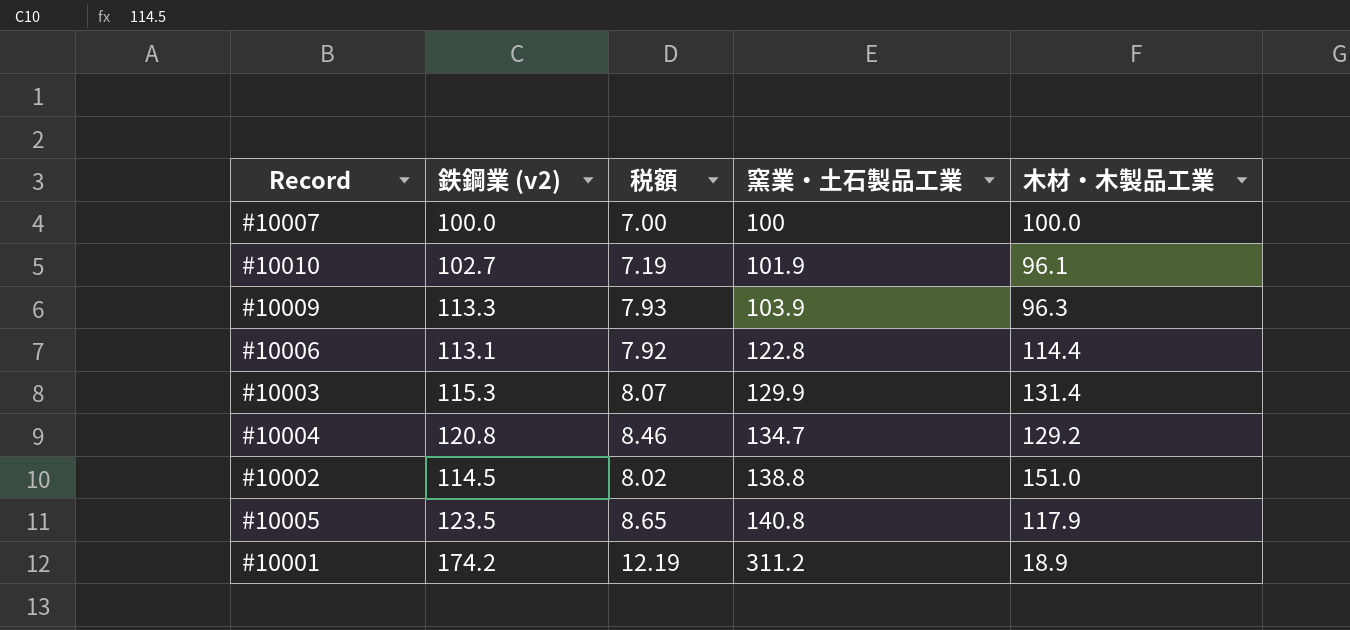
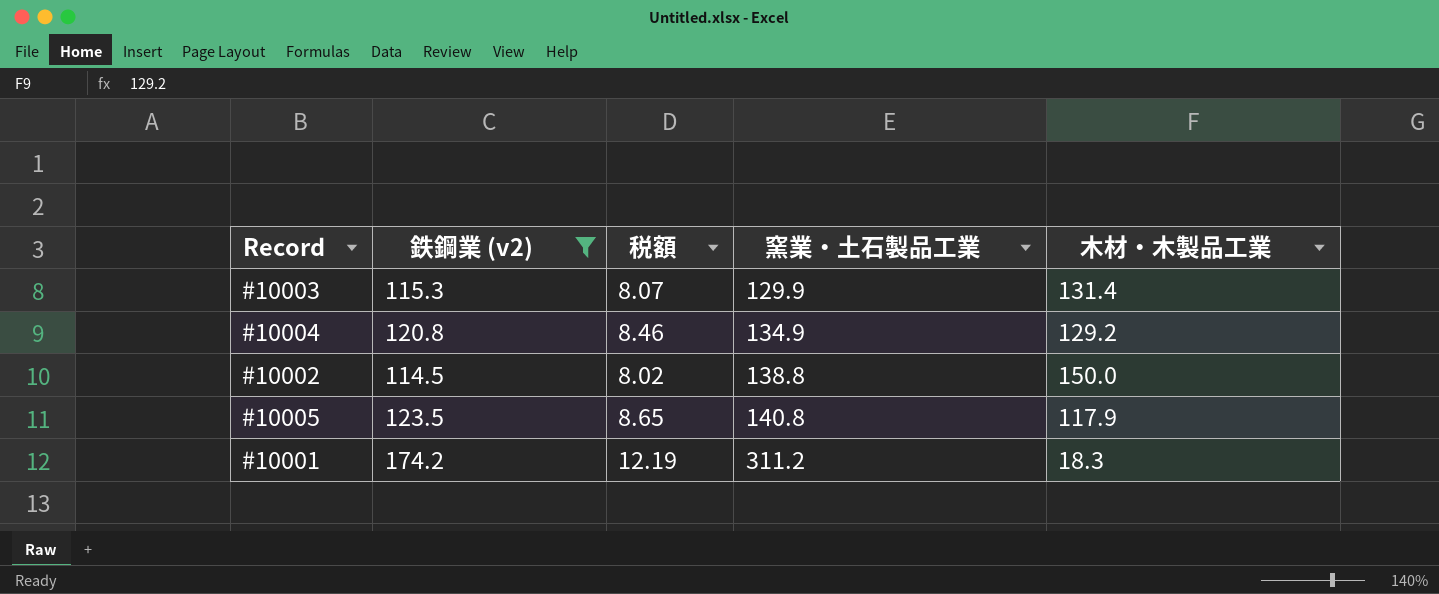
filter: none -> 鉄鋼業 (v2) >= 114.5
#10004 | 窯業・土石製品工業: 134.7 -> 134.9
#10002 | 木材・木製品工業: 151.0 -> 150.0
#10001 | 木材・木製品工業: 18.9 -> 18.3

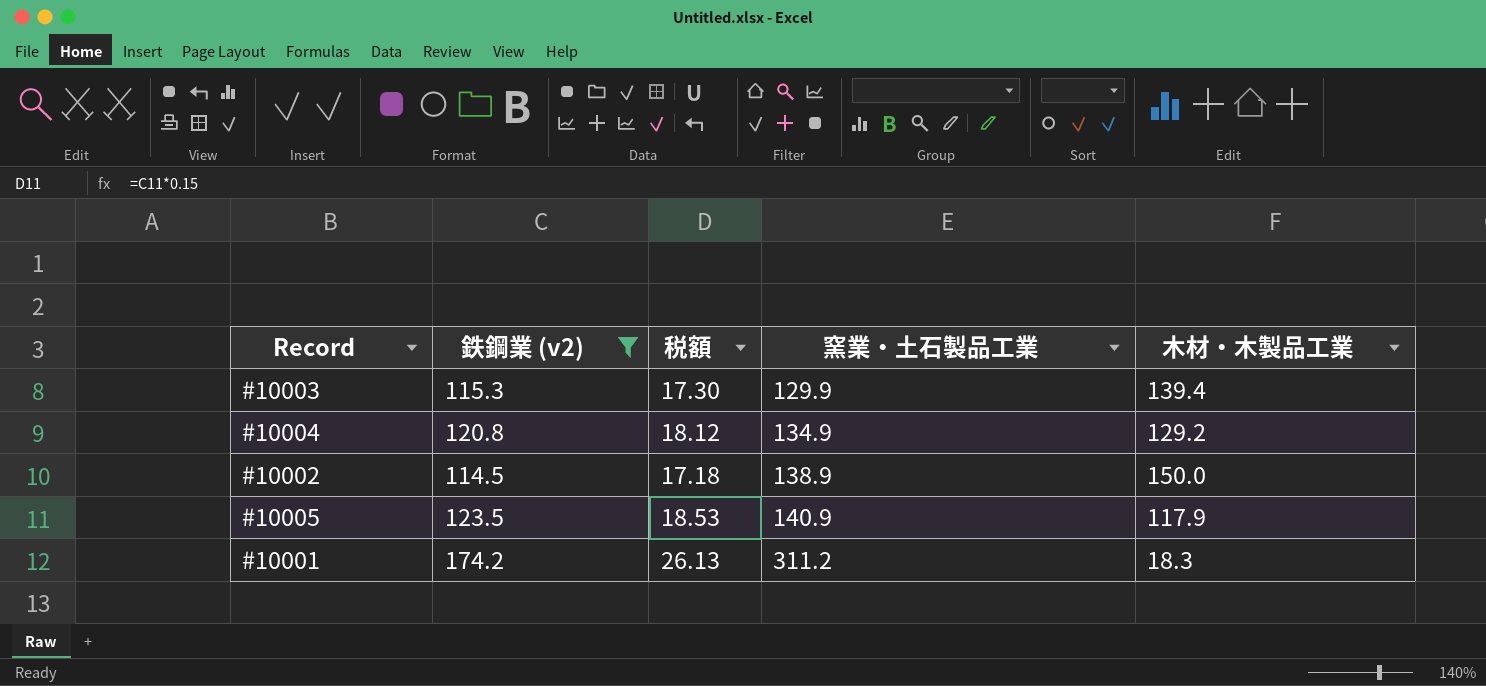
column 税額 | formula: [鉄鋼業 (v2)] * 0.07 -> [鉄鋼業 (v2)] * 0.15
#10003 | 木材・木製品工業: 131.4 -> 139.4
#10002 | 窯業・土石製品工業: 138.8 -> 138.9
#10005 | 窯業・土石製品工業: 140.8 -> 140.9

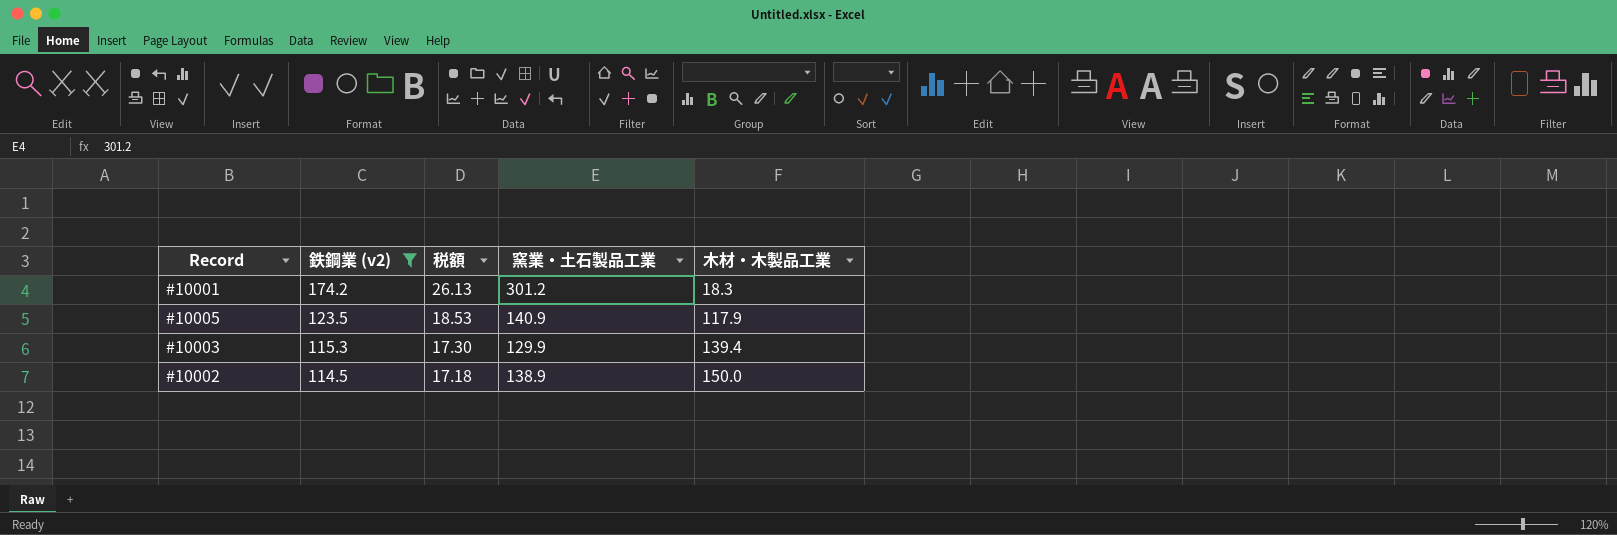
row order: 窯業・土石製品工業 ascending -> 鉄鋼業 (v2) descending
row #10004: 120.8 | 18.12 | 134.9 | 129.2 -> none
#10001 | 窯業・土石製品工業: 311.2 -> 301.2

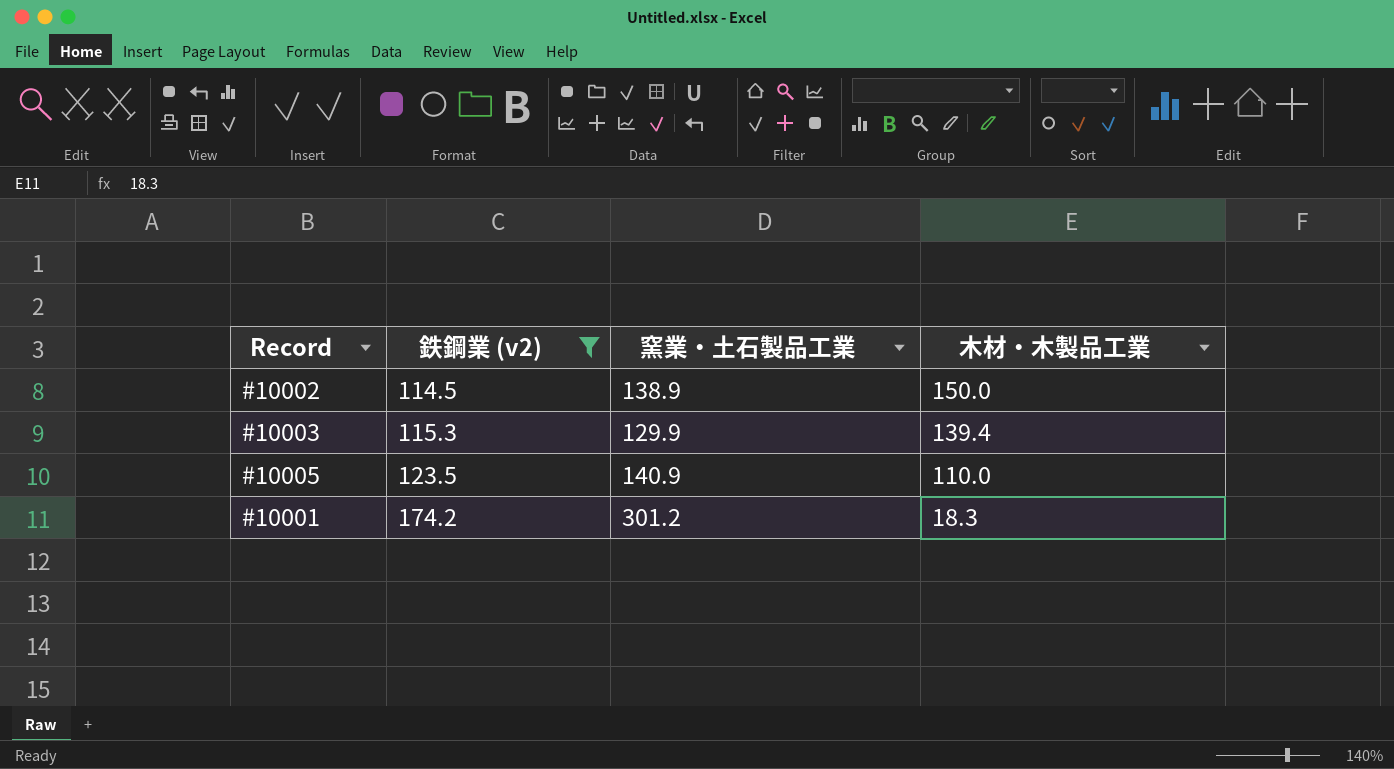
row order: 鉄鋼業 (v2) descending -> 鉄鋼業 (v2) ascending
column 税額 | formula: [鉄鋼業 (v2)] * 0.15 -> none
#10005 | 木材・木製品工業: 117.9 -> 110.0

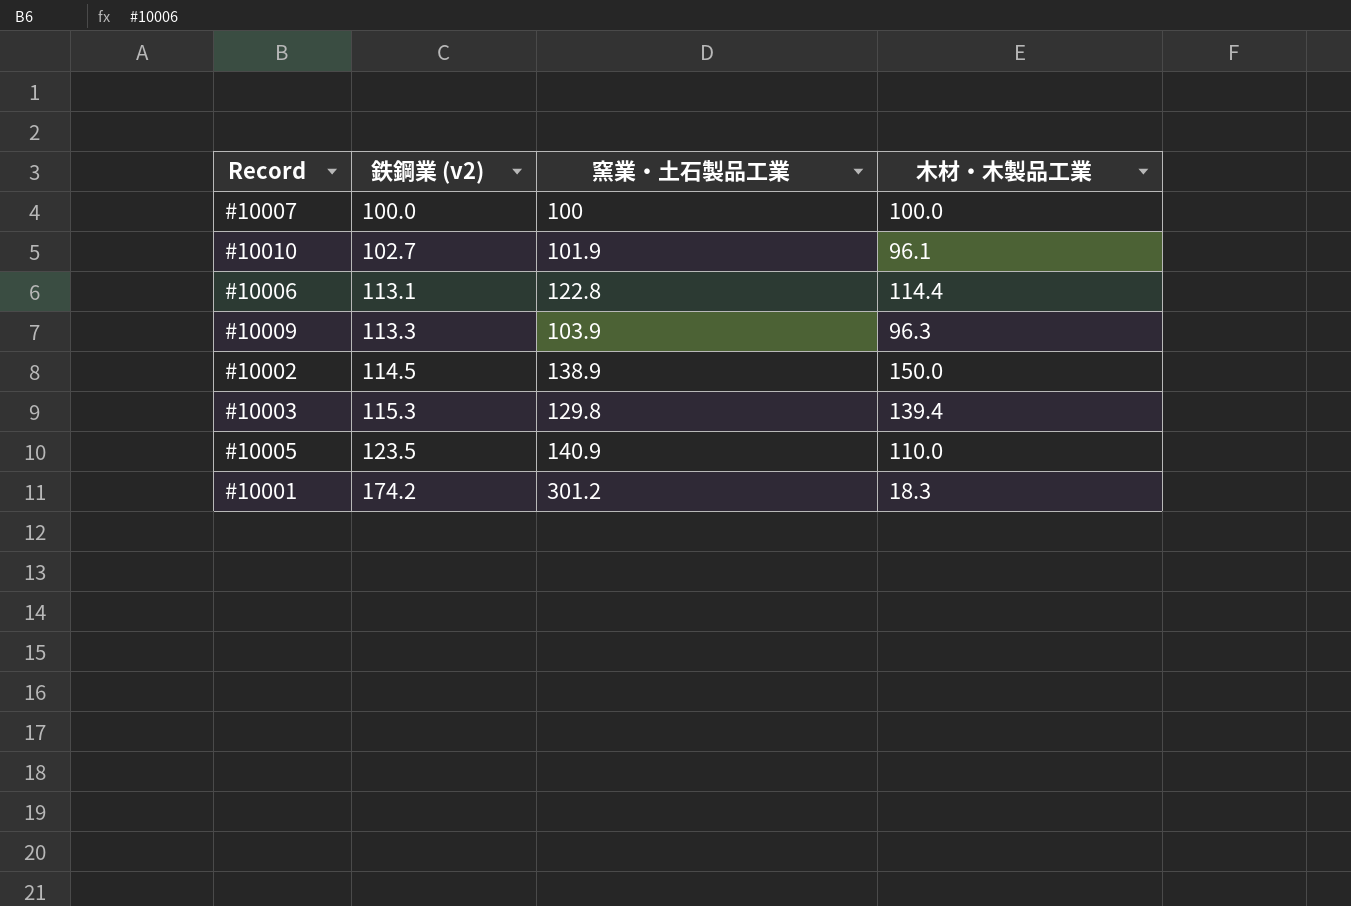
filter: 鉄鋼業 (v2) >= 114.5 -> none
#10003 | 窯業・土石製品工業: 129.9 -> 129.8

